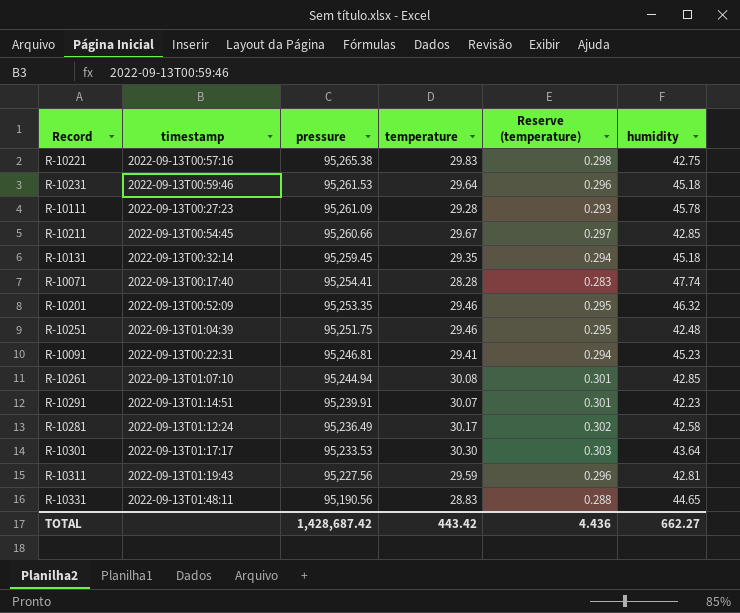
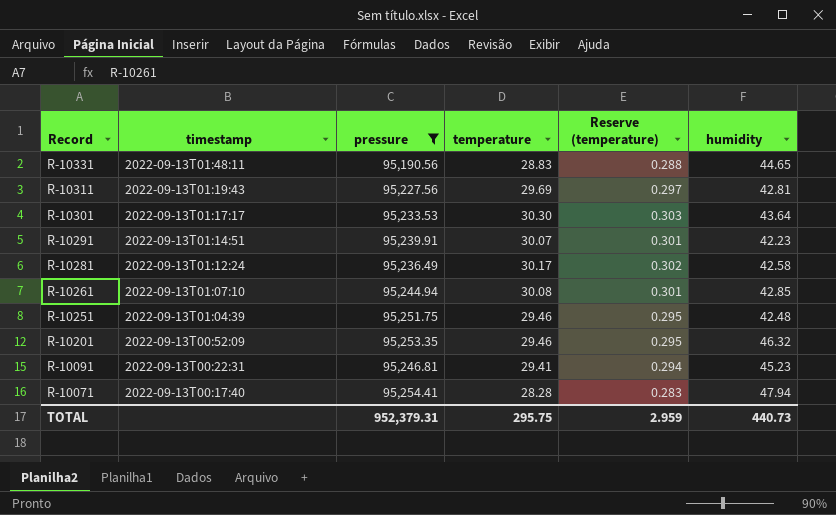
filter: none -> pressure <= 95,254.41
row order: pressure descending -> Record descending
R-10311 | temperature: 29.59 -> 29.69
R-10311 | Reserve (temperature): 0.296 -> 0.297
R-10071 | humidity: 47.74 -> 47.94
TOTAL | pressure: 1,428,687.42 -> 952,379.31
TOTAL | temperature: 443.42 -> 295.75
TOTAL | Reserve (temperature): 4.436 -> 2.959
TOTAL | humidity: 662.27 -> 440.73

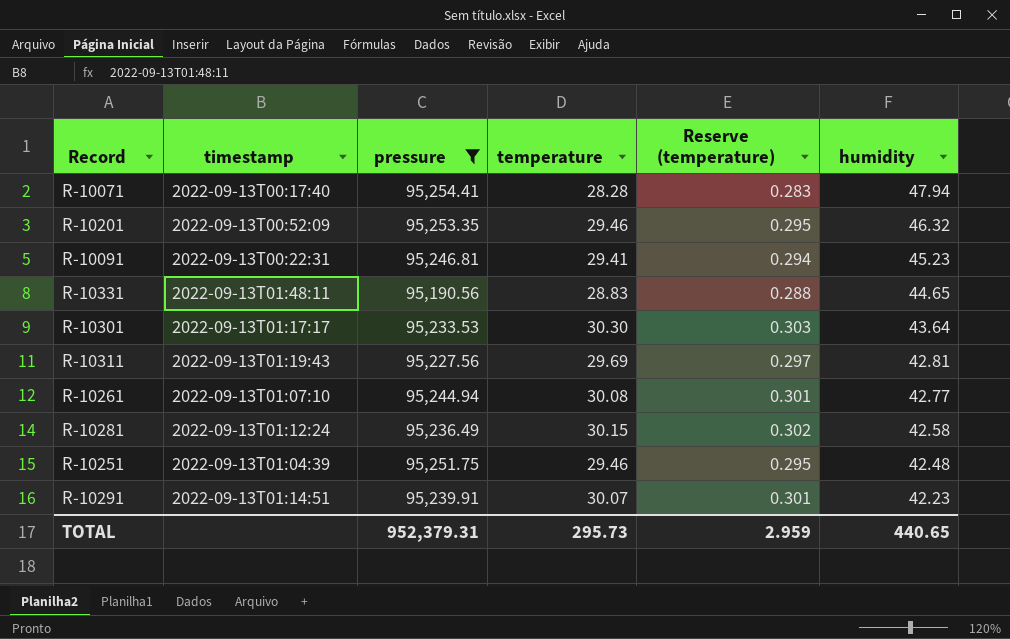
row order: Record descending -> humidity descending
R-10261 | humidity: 42.85 -> 42.77
R-10281 | temperature: 30.17 -> 30.15
TOTAL | temperature: 295.75 -> 295.73
TOTAL | humidity: 440.73 -> 440.65

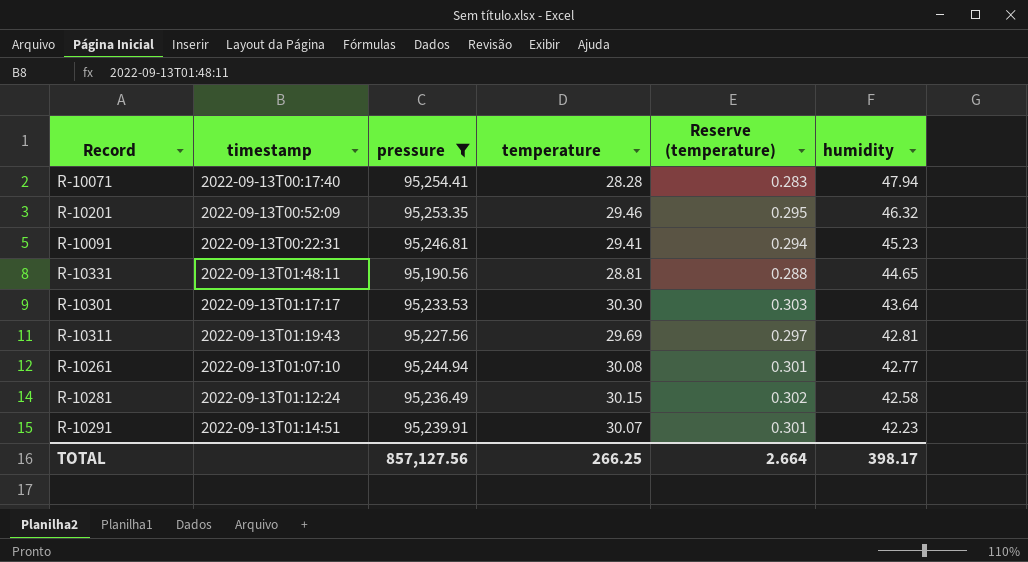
row R-10251: 2022-09-13T01:04:39 | 95,251.75 | 29.46 | 0.295 | 42.48 -> none
R-10331 | temperature: 28.83 -> 28.81
TOTAL | pressure: 952,379.31 -> 857,127.56
TOTAL | temperature: 295.73 -> 266.25
TOTAL | Reserve (temperature): 2.959 -> 2.664
TOTAL | humidity: 440.65 -> 398.17

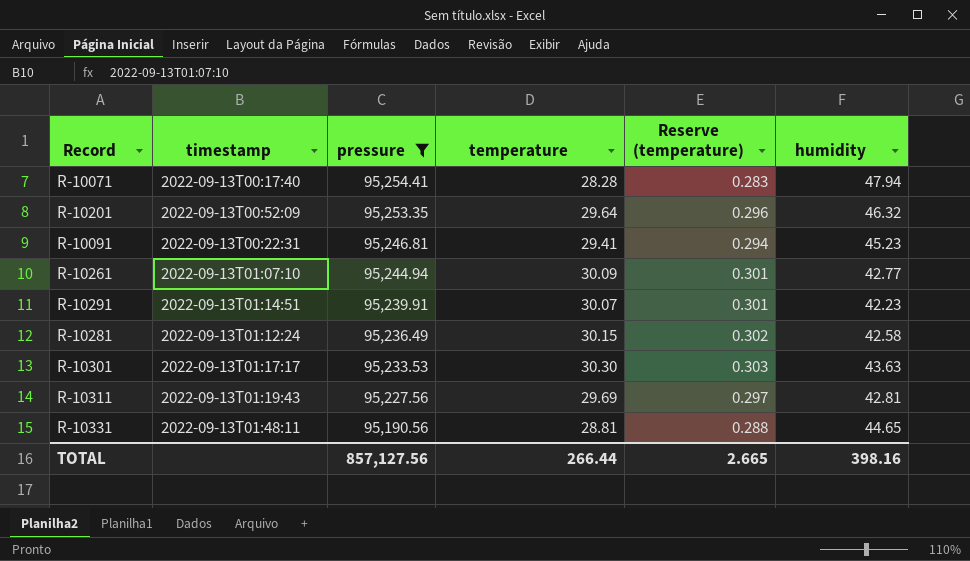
row order: humidity descending -> pressure descending
R-10201 | temperature: 29.46 -> 29.64
R-10201 | Reserve (temperature): 0.295 -> 0.296
R-10261 | temperature: 30.08 -> 30.09
R-10301 | humidity: 43.64 -> 43.63
TOTAL | temperature: 266.25 -> 266.44
TOTAL | Reserve (temperature): 2.664 -> 2.665
TOTAL | humidity: 398.17 -> 398.16

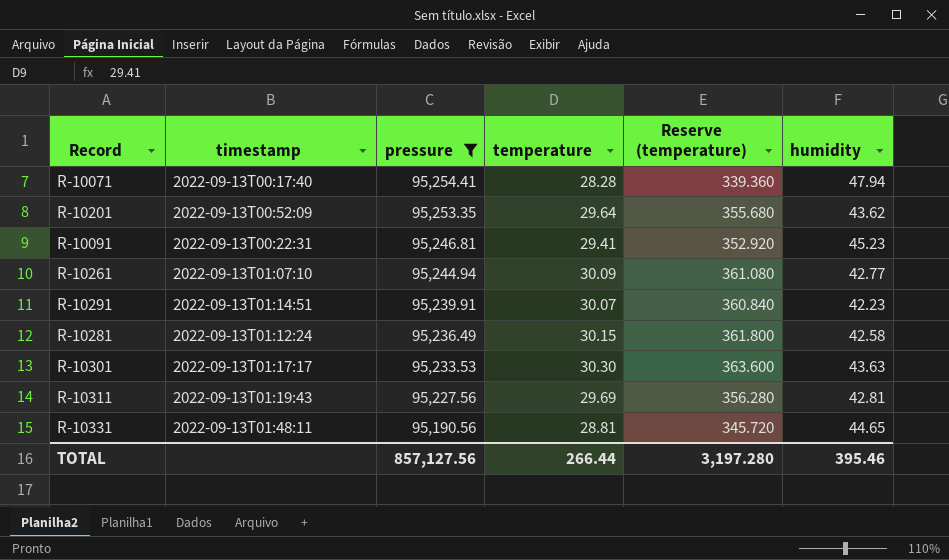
column Reserve (temperature) | formula: [temperature] * 0.01 -> [temperature] * 12
R-10201 | humidity: 46.32 -> 43.62
TOTAL | Reserve (temperature): 2.665 -> 3,197.280
TOTAL | humidity: 398.16 -> 395.46

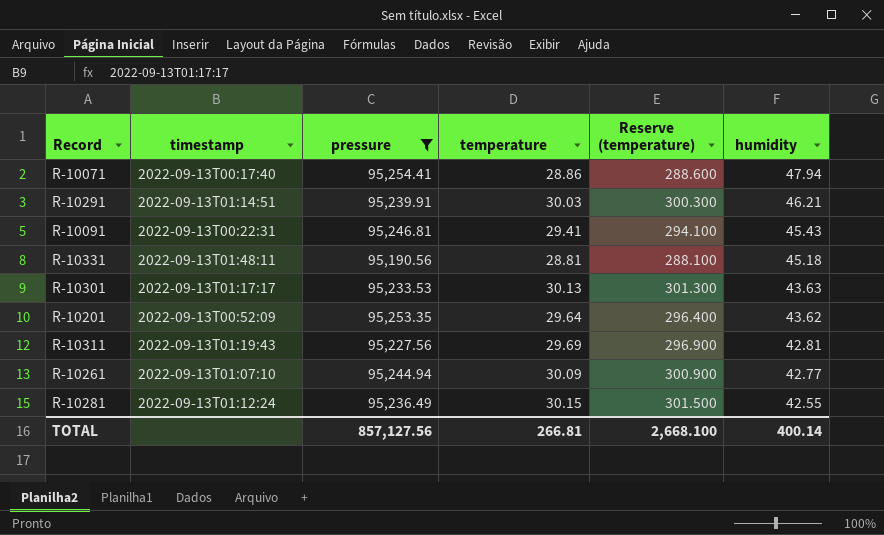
row order: pressure descending -> humidity descending
column Reserve (temperature) | formula: [temperature] * 12 -> [temperature] * 10
R-10071 | temperature: 28.28 -> 28.86
R-10291 | temperature: 30.07 -> 30.03
R-10291 | humidity: 42.23 -> 46.21
R-10091 | humidity: 45.23 -> 45.43
R-10331 | humidity: 44.65 -> 45.18
R-10301 | temperature: 30.30 -> 30.13
R-10281 | humidity: 42.58 -> 42.55
TOTAL | temperature: 266.44 -> 266.81
TOTAL | Reserve (temperature): 3,197.280 -> 2,668.100
TOTAL | humidity: 395.46 -> 400.14

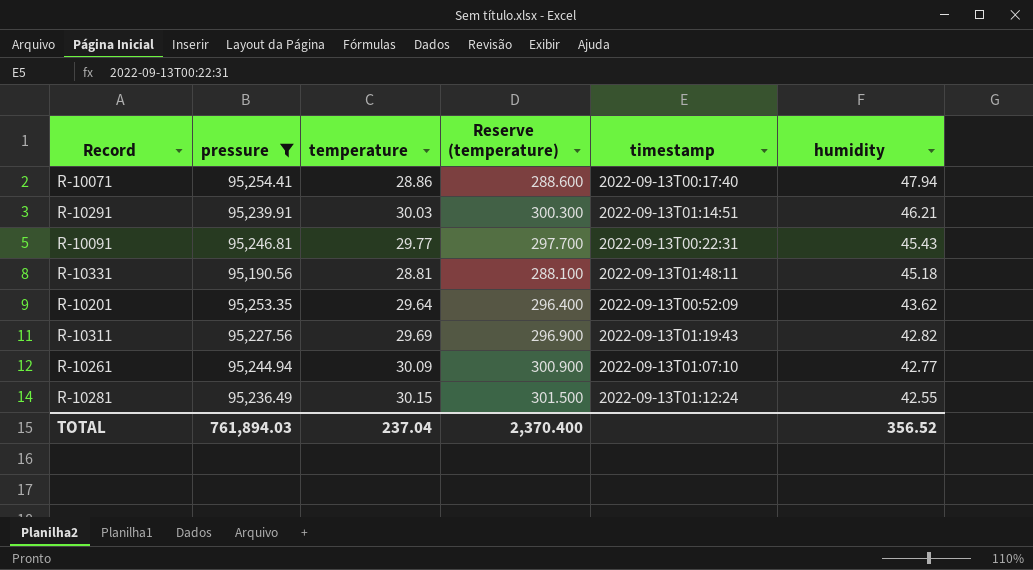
column timestamp | position: 2 -> 5
row R-10301: 2022-09-13T01:17:17 | 95,233.53 | 30.13 | 301.300 | 43.63 -> none
R-10091 | temperature: 29.41 -> 29.77
R-10091 | Reserve (temperature): 294.100 -> 297.700
R-10311 | humidity: 42.81 -> 42.82
TOTAL | pressure: 857,127.56 -> 761,894.03
TOTAL | temperature: 266.81 -> 237.04
TOTAL | Reserve (temperature): 2,668.100 -> 2,370.400
TOTAL | humidity: 400.14 -> 356.52

